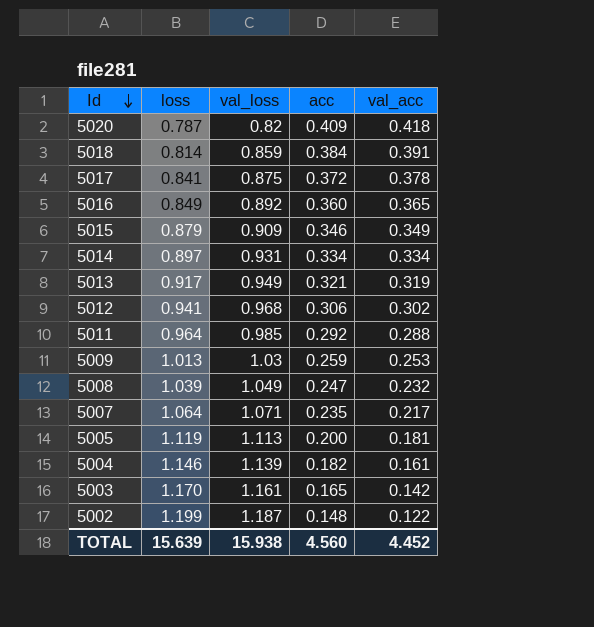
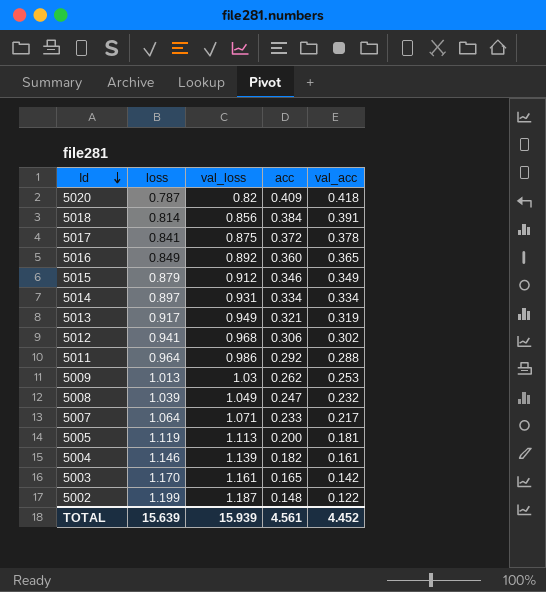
5018 | val_loss: 0.859 -> 0.856
5015 | val_loss: 0.909 -> 0.912
5011 | val_loss: 0.985 -> 0.986
5009 | acc: 0.259 -> 0.262
5007 | acc: 0.235 -> 0.233
TOTAL | val_loss: 15.938 -> 15.939
TOTAL | acc: 4.560 -> 4.561

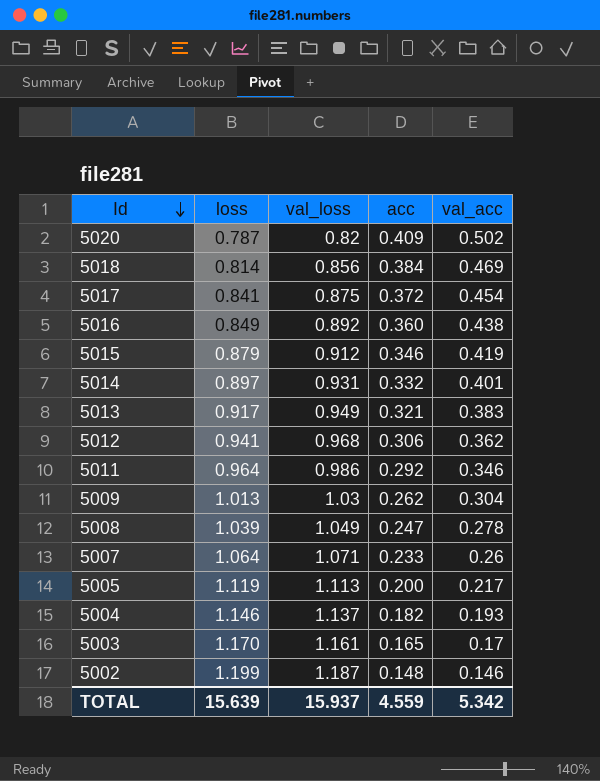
5020 | val_acc: 0.418 -> 0.502
5018 | val_acc: 0.391 -> 0.469
5017 | val_acc: 0.378 -> 0.454
5016 | val_acc: 0.365 -> 0.438
5015 | val_acc: 0.349 -> 0.419
5014 | acc: 0.334 -> 0.332
5014 | val_acc: 0.334 -> 0.401
5013 | val_acc: 0.319 -> 0.383
5012 | val_acc: 0.302 -> 0.362
5011 | val_acc: 0.288 -> 0.346
5009 | val_acc: 0.253 -> 0.304
5008 | val_acc: 0.232 -> 0.278
5007 | val_acc: 0.217 -> 0.26
5005 | val_acc: 0.181 -> 0.217
5004 | val_loss: 1.139 -> 1.137
5004 | val_acc: 0.161 -> 0.193
5003 | val_acc: 0.142 -> 0.17
5002 | val_acc: 0.122 -> 0.146
TOTAL | val_loss: 15.939 -> 15.937
TOTAL | acc: 4.561 -> 4.559
TOTAL | val_acc: 4.452 -> 5.342

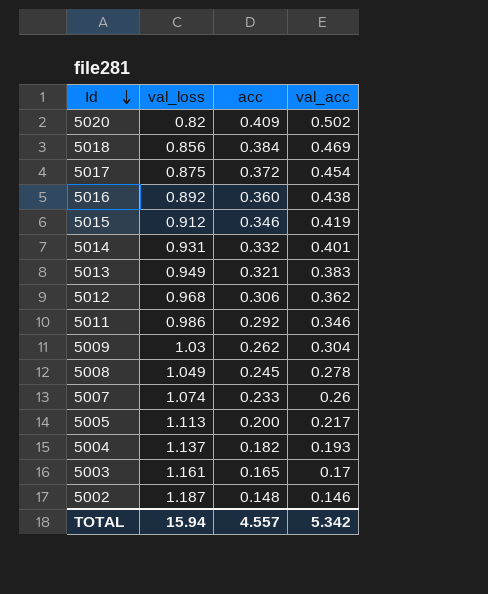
column loss | position: 2 -> none
5008 | acc: 0.247 -> 0.245
5007 | val_loss: 1.071 -> 1.074
TOTAL | val_loss: 15.937 -> 15.94
TOTAL | acc: 4.559 -> 4.557

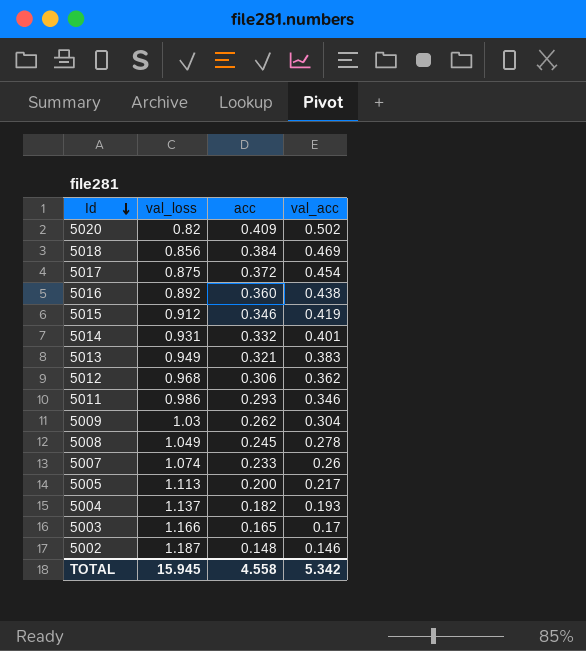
5011 | acc: 0.292 -> 0.293
5003 | val_loss: 1.161 -> 1.166
TOTAL | val_loss: 15.94 -> 15.945
TOTAL | acc: 4.557 -> 4.558

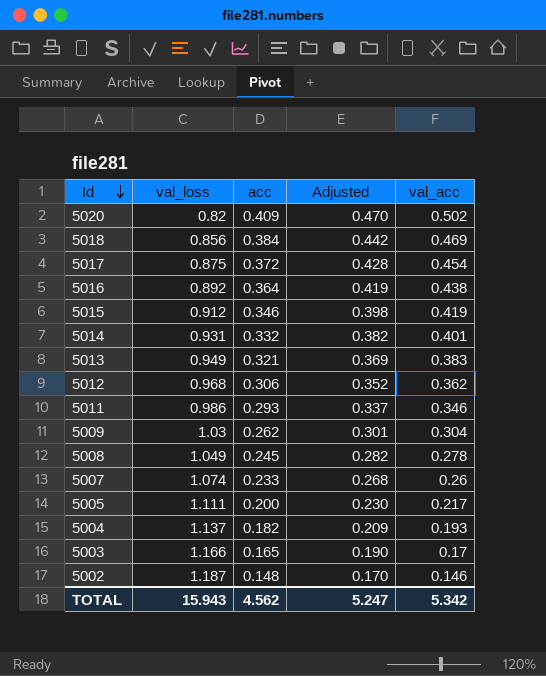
column Adjusted | formula: none -> [acc] * 1.15
5016 | acc: 0.360 -> 0.364
5005 | val_loss: 1.113 -> 1.111
TOTAL | val_loss: 15.945 -> 15.943
TOTAL | acc: 4.558 -> 4.562

